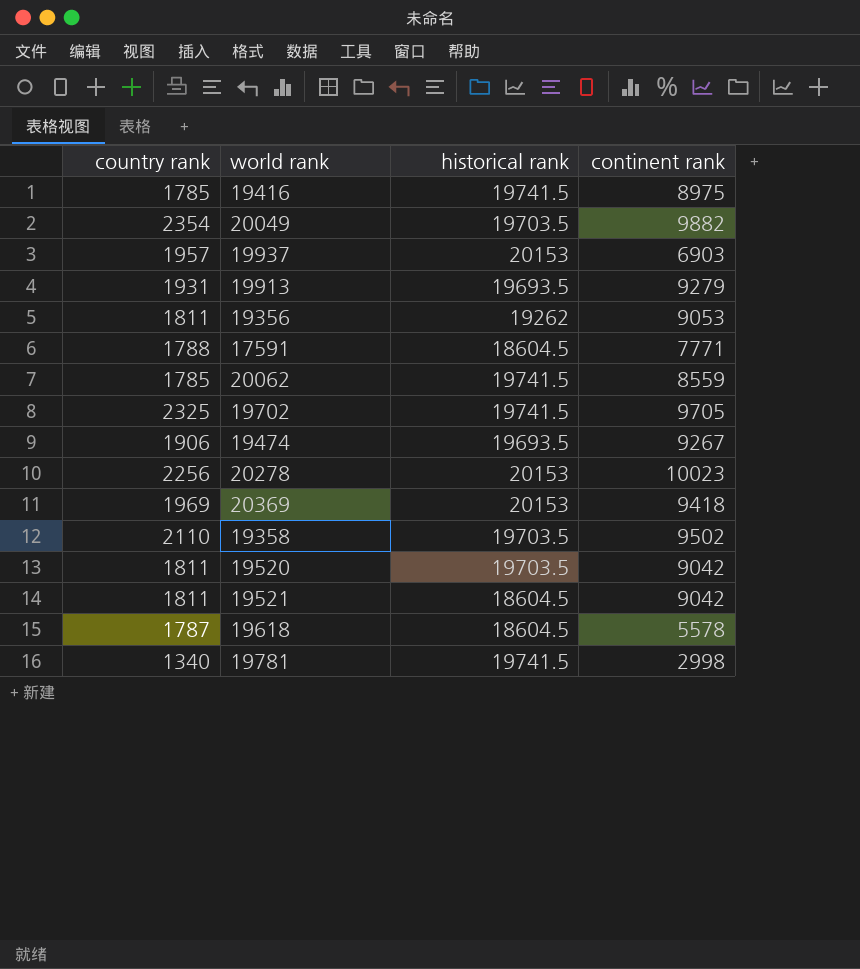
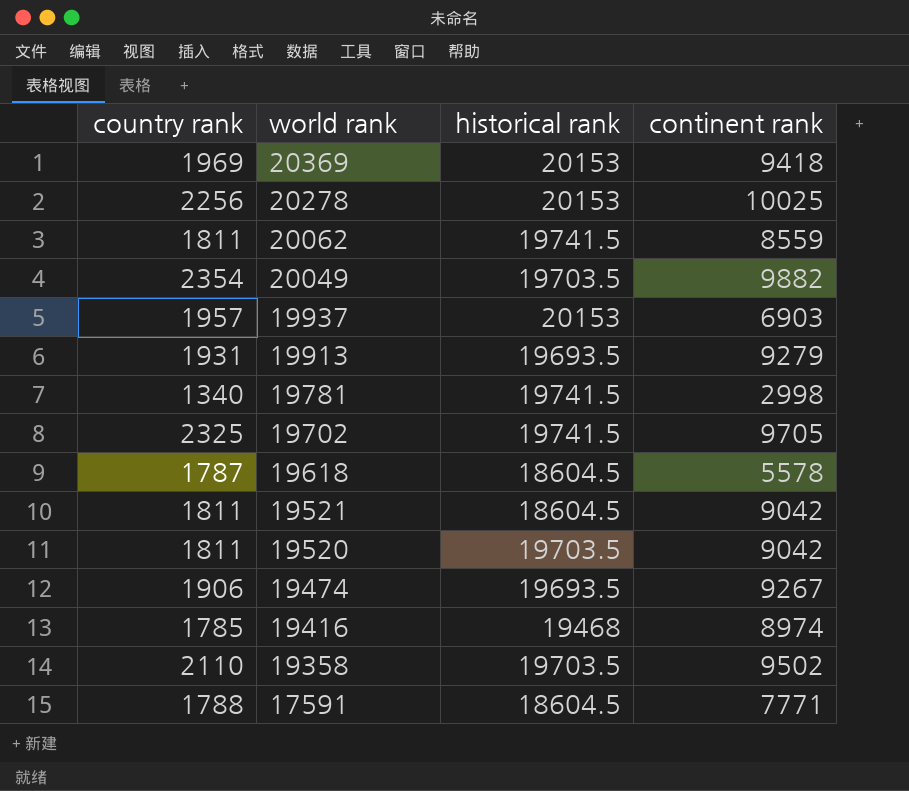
row order: none -> world rank descending
row 19356: 1811 | 19262 | 9053 -> none
20278 | continent rank: 10023 -> 10025
20062 | country rank: 1785 -> 1811
19416 | historical rank: 19741.5 -> 19468
19416 | continent rank: 8975 -> 8974

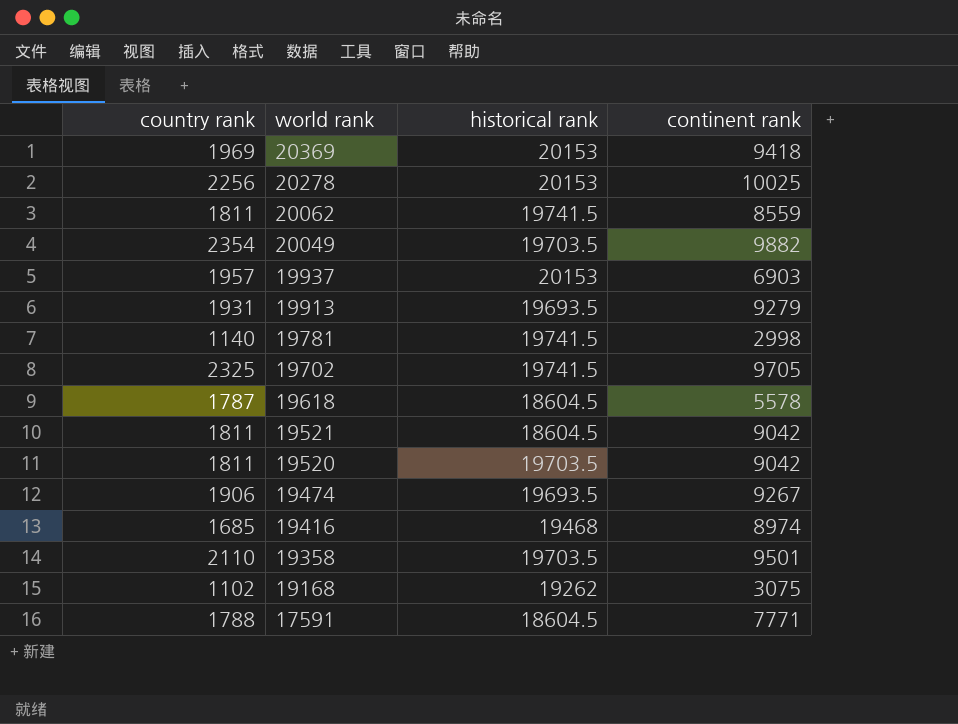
19781 | country rank: 1340 -> 1140
19416 | country rank: 1785 -> 1685
19358 | continent rank: 9502 -> 9501
row 19168: none -> 1102 | 19262 | 3075

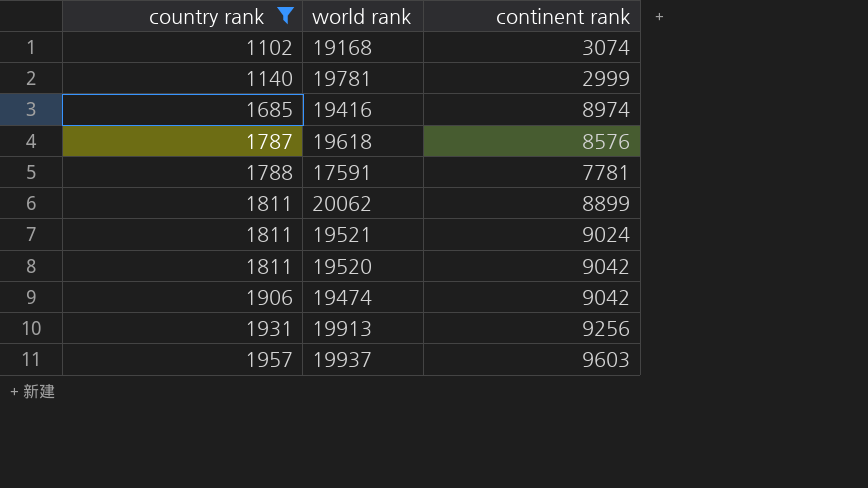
filter: none -> country rank <= 1957
row order: world rank descending -> country rank ascending
column historical rank | position: 3 -> none
19168 | continent rank: 3075 -> 3074
19781 | continent rank: 2998 -> 2999
19618 | continent rank: 5578 -> 8576
17591 | continent rank: 7771 -> 7781
20062 | continent rank: 8559 -> 8899
19521 | continent rank: 9042 -> 9024
19474 | continent rank: 9267 -> 9042
19913 | continent rank: 9279 -> 9256
19937 | continent rank: 6903 -> 9603

